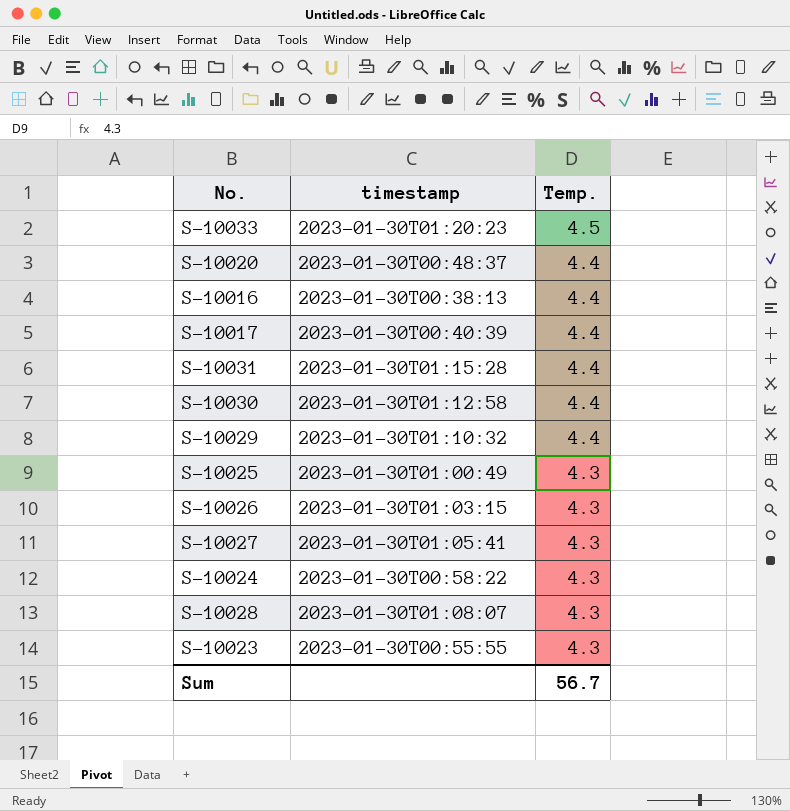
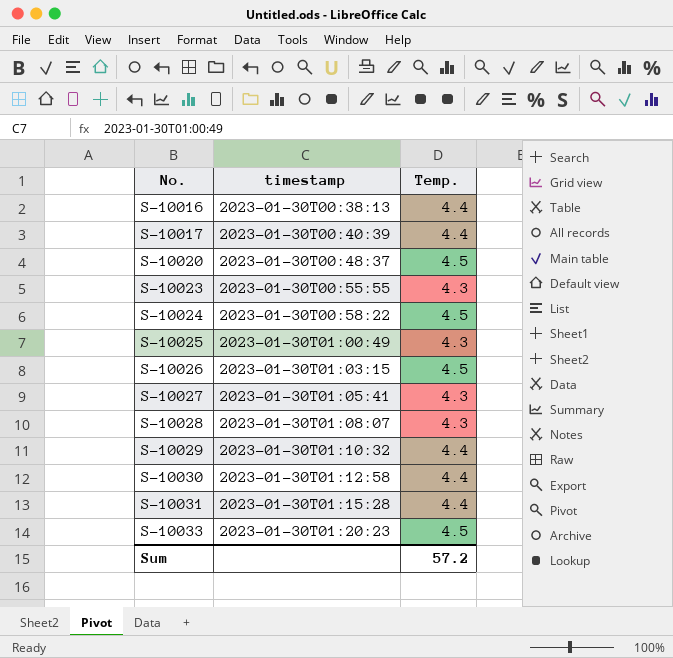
row order: Temp. descending -> No. ascending
S-10020 | Temp.: 4.4 -> 4.5
S-10024 | Temp.: 4.3 -> 4.5
S-10026 | Temp.: 4.3 -> 4.5
Sum | Temp.: 56.7 -> 57.2

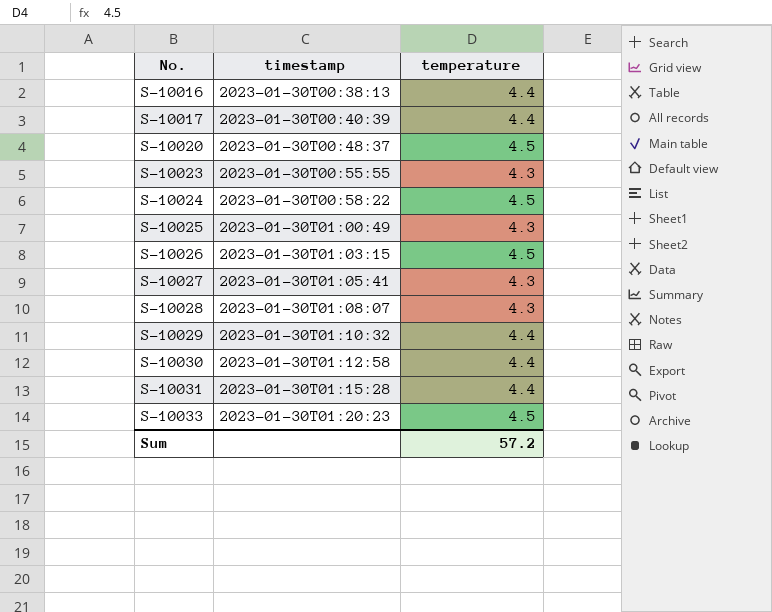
column name: Temp. -> temperature

